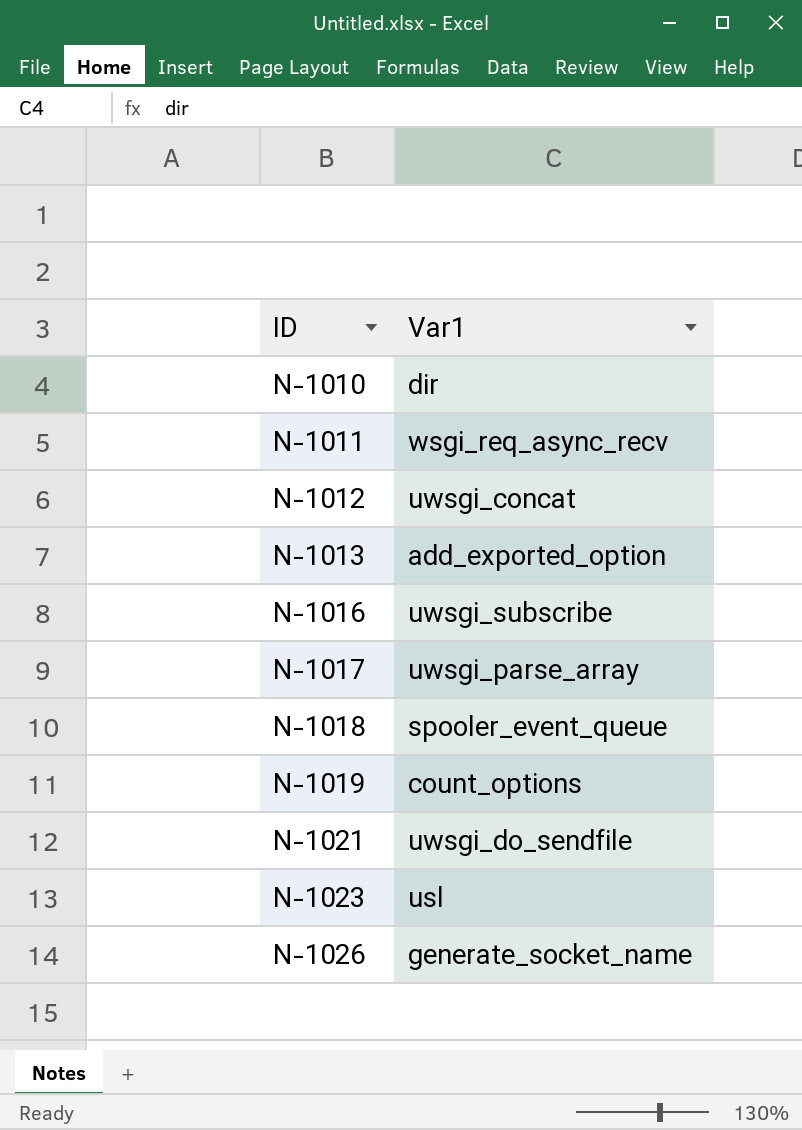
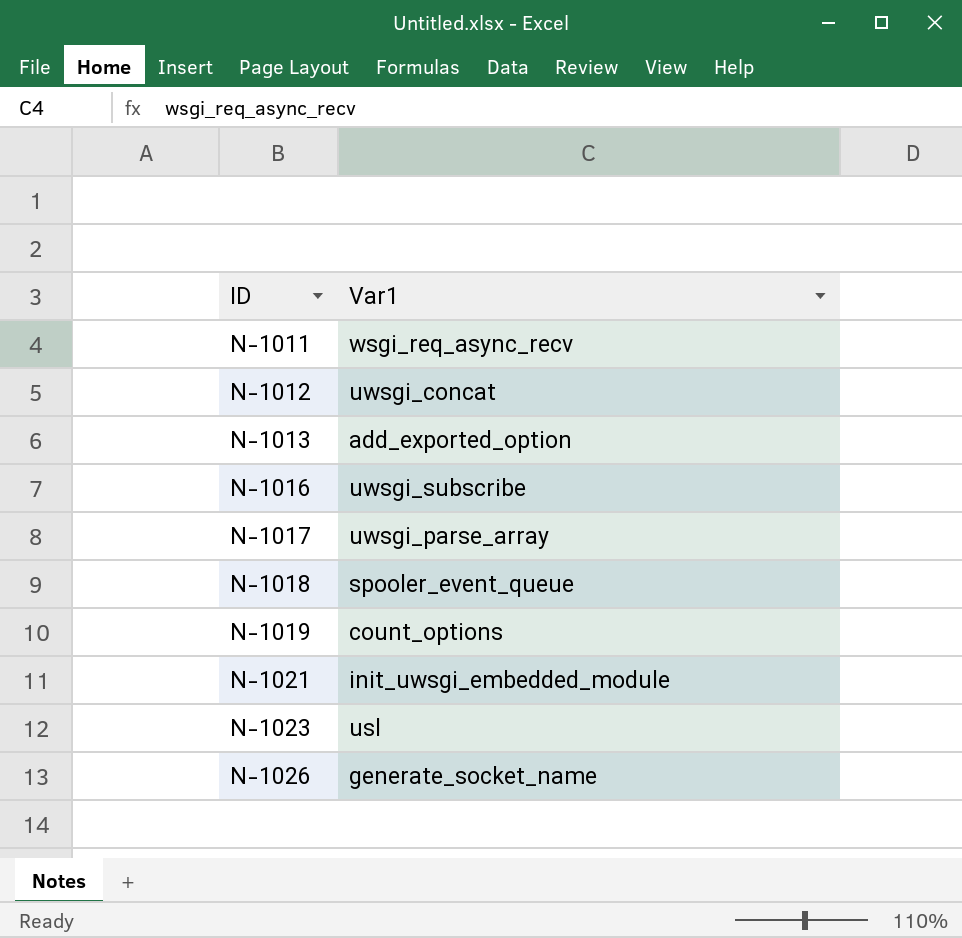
row N-1010: dir -> none
N-1021 | Var1: uwsgi_do_sendfile -> init_uwsgi_embedded_module

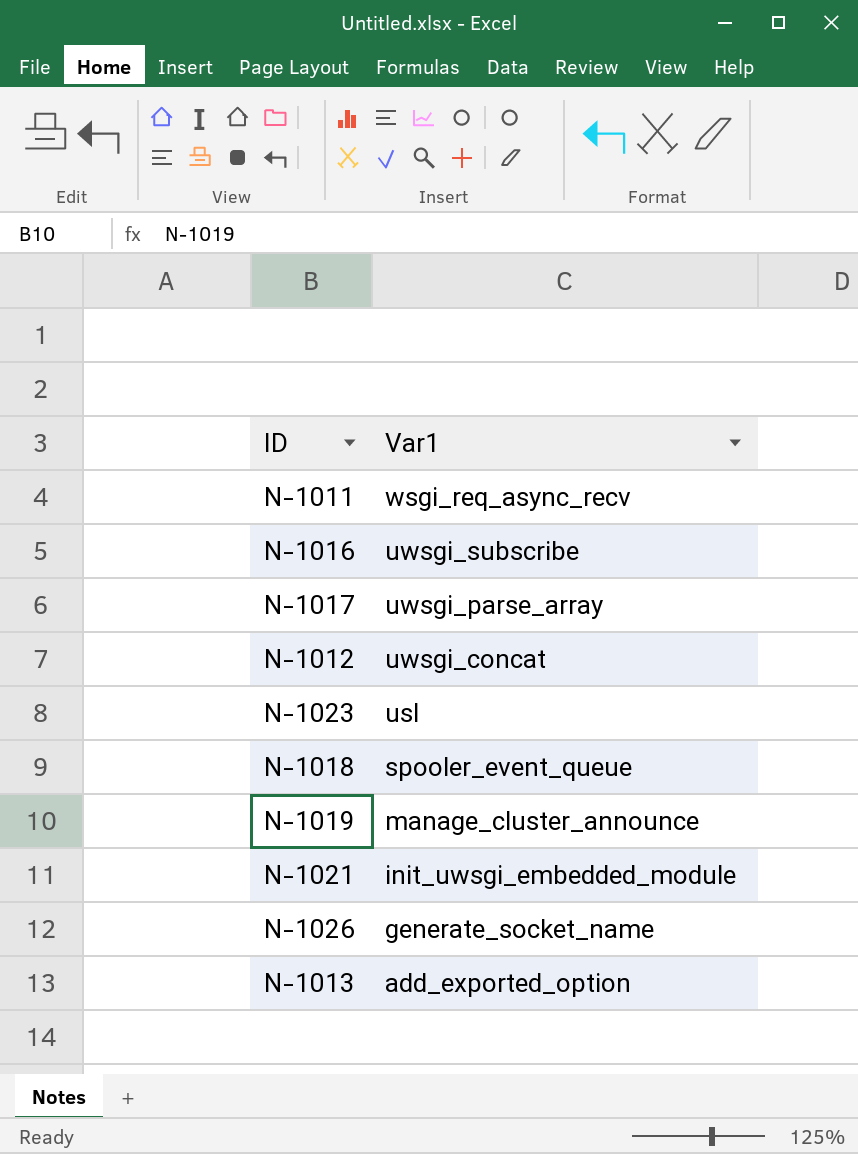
row order: ID ascending -> Var1 descending
N-1019 | Var1: count_options -> manage_cluster_announce

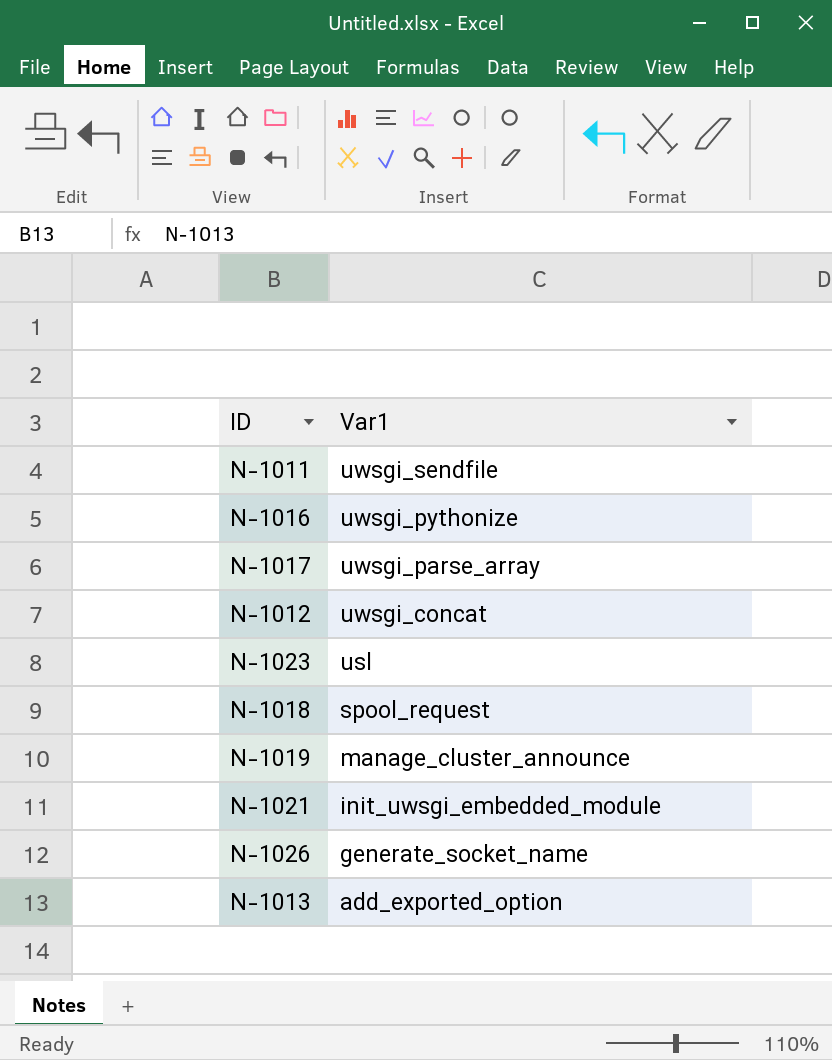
N-1011 | Var1: wsgi_req_async_recv -> uwsgi_sendfile
N-1016 | Var1: uwsgi_subscribe -> uwsgi_pythonize
N-1018 | Var1: spooler_event_queue -> spool_request

